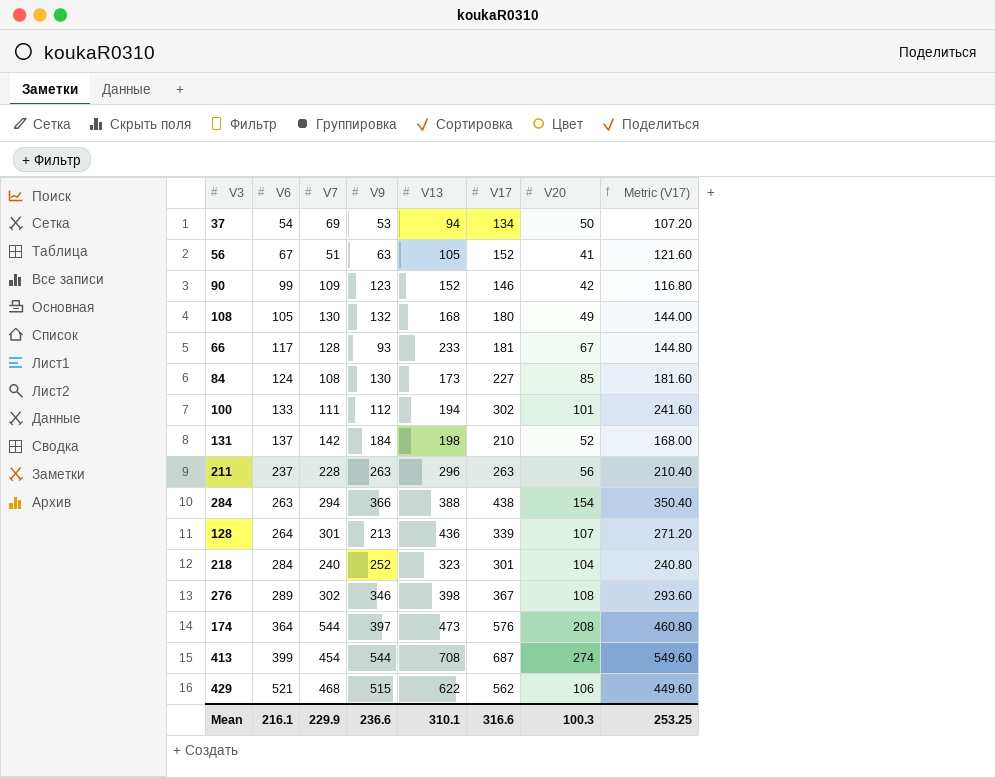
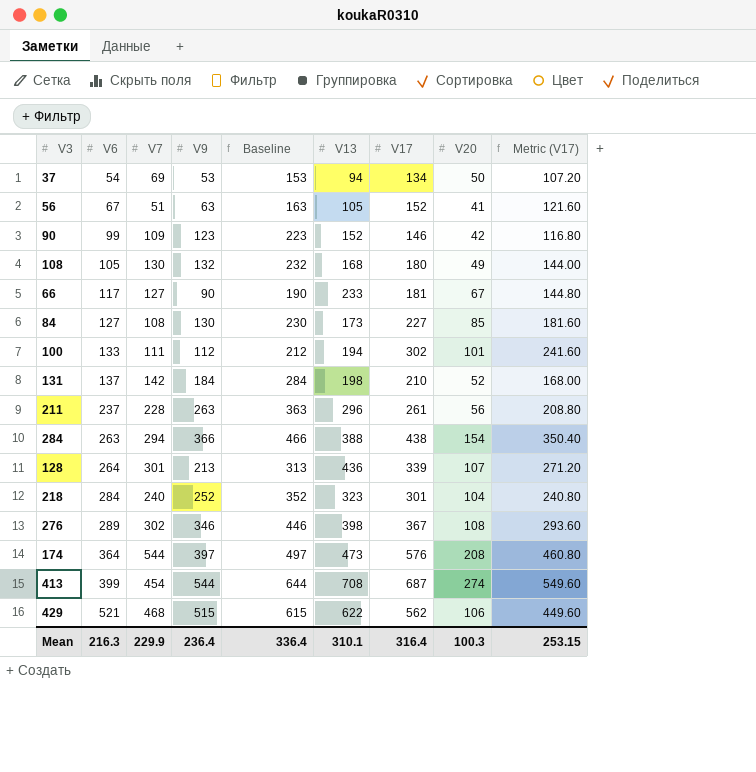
column Baseline | formula: none -> [V9] + 100
66 | V7: 128 -> 127
66 | V9: 93 -> 90
84 | V6: 124 -> 127
211 | V17: 263 -> 261
211 | Metric (V17): 210.40 -> 208.80
Mean | V6: 216.1 -> 216.3
Mean | V9: 236.6 -> 236.4
Mean | V17: 316.6 -> 316.4
Mean | Metric (V17): 253.25 -> 253.15

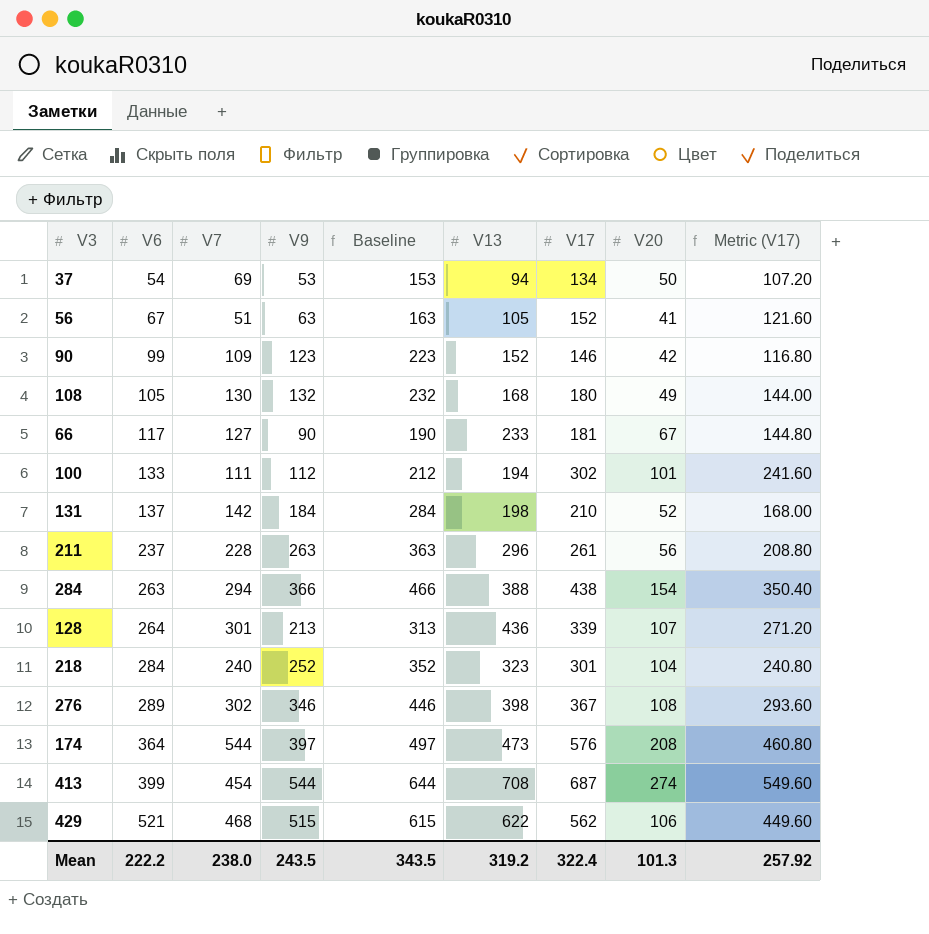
row 84: 127 | 108 | 130 | 230 | 173 | 227 | 85 | 181.60 -> none
Mean | V6: 216.3 -> 222.2
Mean | V7: 229.9 -> 238.0
Mean | V9: 236.4 -> 243.5
Mean | Baseline: 336.4 -> 343.5
Mean | V13: 310.1 -> 319.2
Mean | V17: 316.4 -> 322.4
Mean | V20: 100.3 -> 101.3
Mean | Metric (V17): 253.15 -> 257.92

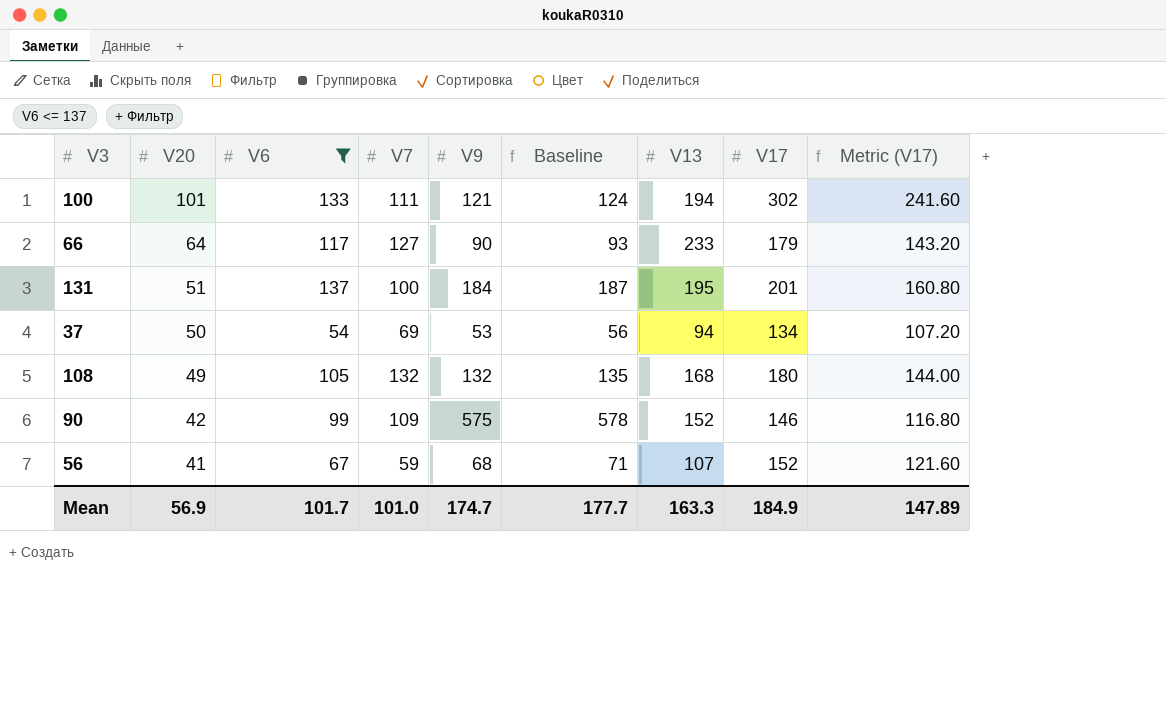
filter: none -> V6 <= 137
row order: V6 ascending -> V20 descending
column V20 | position: 8 -> 2
column Baseline | formula: [V9] + 100 -> [V9] + 3
100 | V9: 112 -> 121
66 | V20: 67 -> 64
66 | V17: 181 -> 179
66 | Metric (V17): 144.80 -> 143.20
131 | V20: 52 -> 51
131 | V7: 142 -> 100
131 | V13: 198 -> 195
131 | V17: 210 -> 201
131 | Metric (V17): 168.00 -> 160.80
108 | V7: 130 -> 132
90 | V9: 123 -> 575
56 | V7: 51 -> 59
56 | V9: 63 -> 68
56 | V13: 105 -> 107
Mean | V20: 101.3 -> 56.9
Mean | V6: 222.2 -> 101.7
Mean | V7: 238.0 -> 101.0
Mean | V9: 243.5 -> 174.7
Mean | Baseline: 343.5 -> 177.7
Mean | V13: 319.2 -> 163.3
Mean | V17: 322.4 -> 184.9
Mean | Metric (V17): 257.92 -> 147.89

